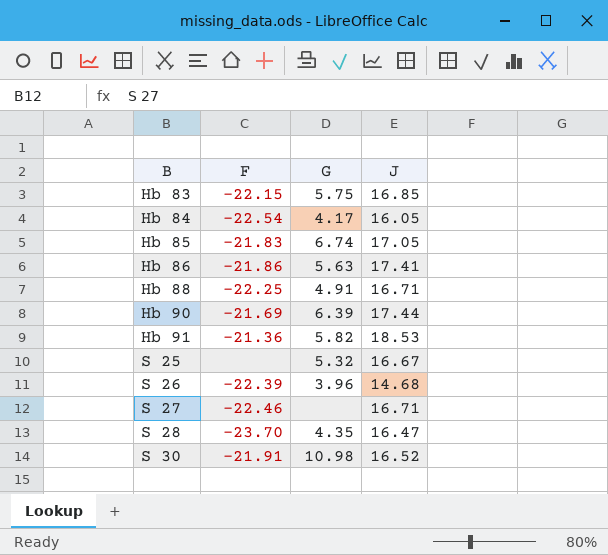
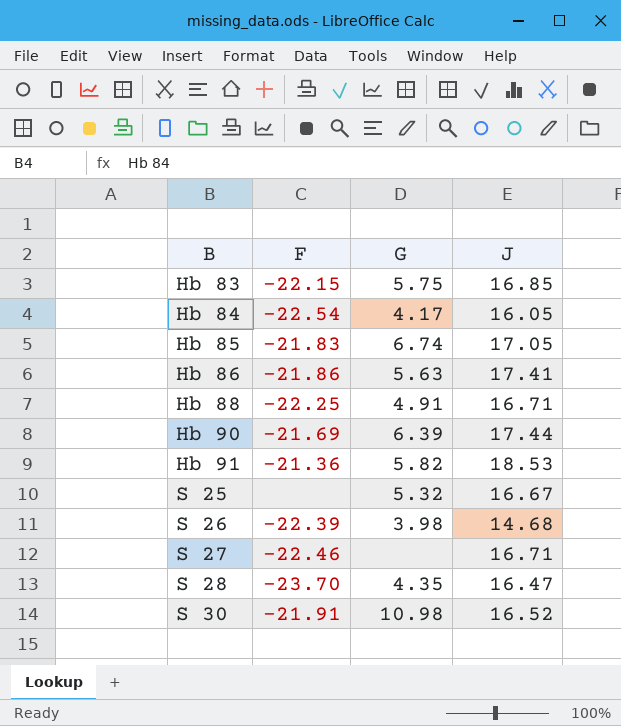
S 26 | G: 3.96 -> 3.98

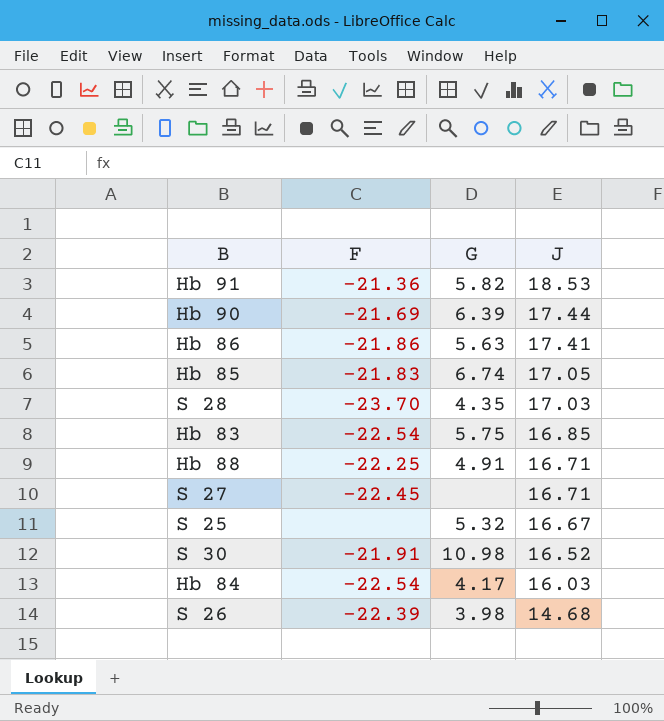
row order: B ascending -> J descending
S 28 | J: 16.47 -> 17.03
Hb 83 | F: -22.15 -> -22.54
S 27 | F: -22.46 -> -22.45
Hb 84 | J: 16.05 -> 16.03

